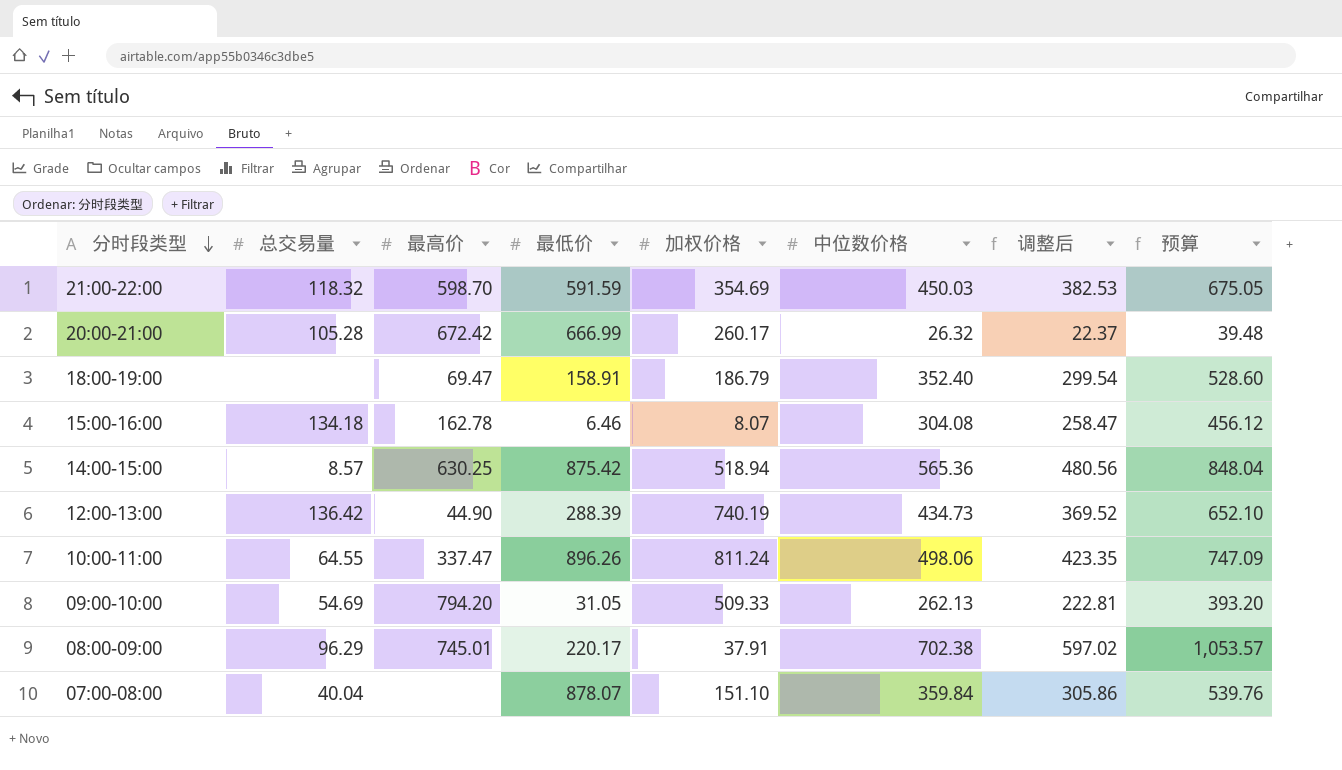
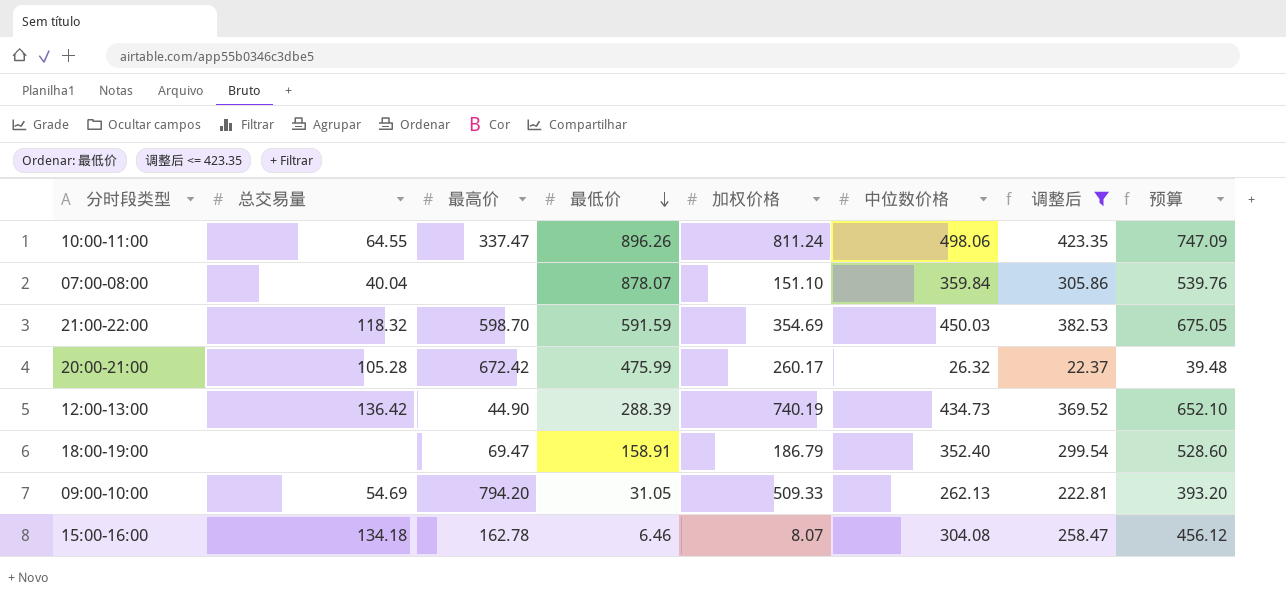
filter: none -> 调整后 <= 423.35
row order: 分时段类型 descending -> 最低价 descending
20:00-21:00 | 最低价: 666.99 -> 475.99

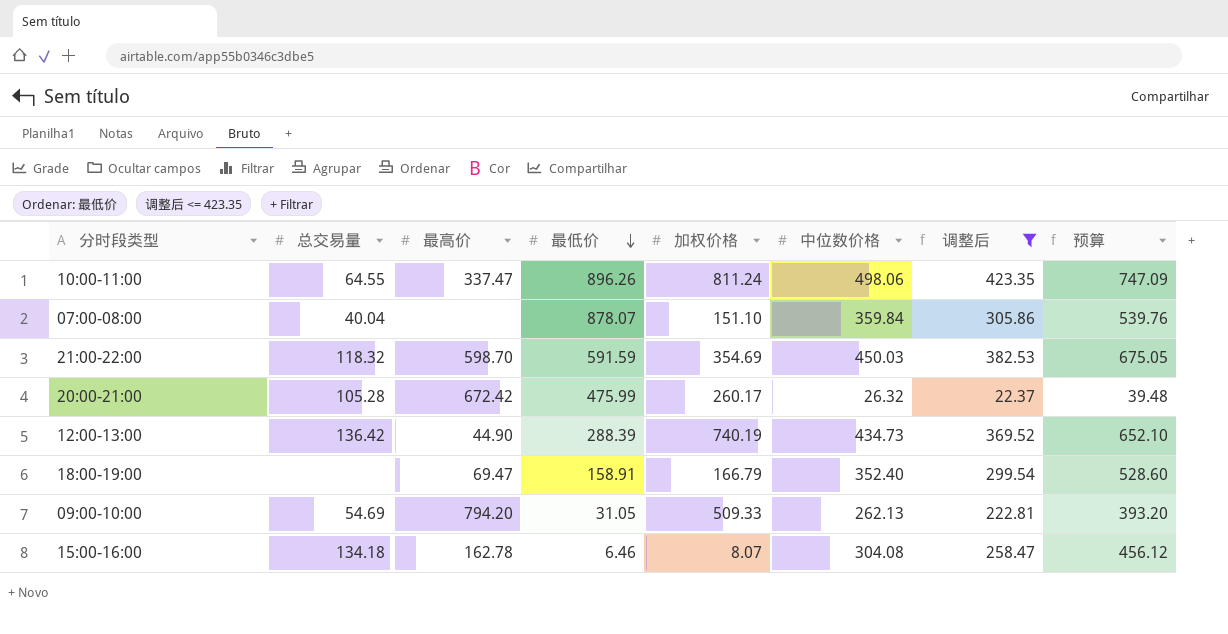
18:00-19:00 | 加权价格: 186.79 -> 166.79

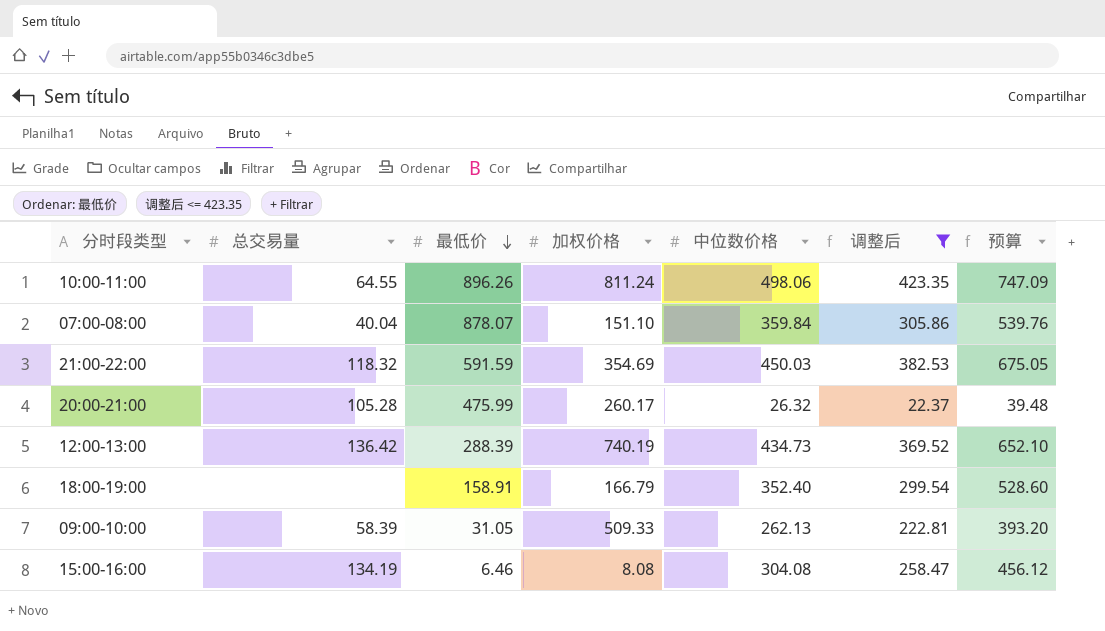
column 最高价 | position: 3 -> none
09:00-10:00 | 总交易量: 54.69 -> 58.39
15:00-16:00 | 总交易量: 134.18 -> 134.19
15:00-16:00 | 加权价格: 8.07 -> 8.08

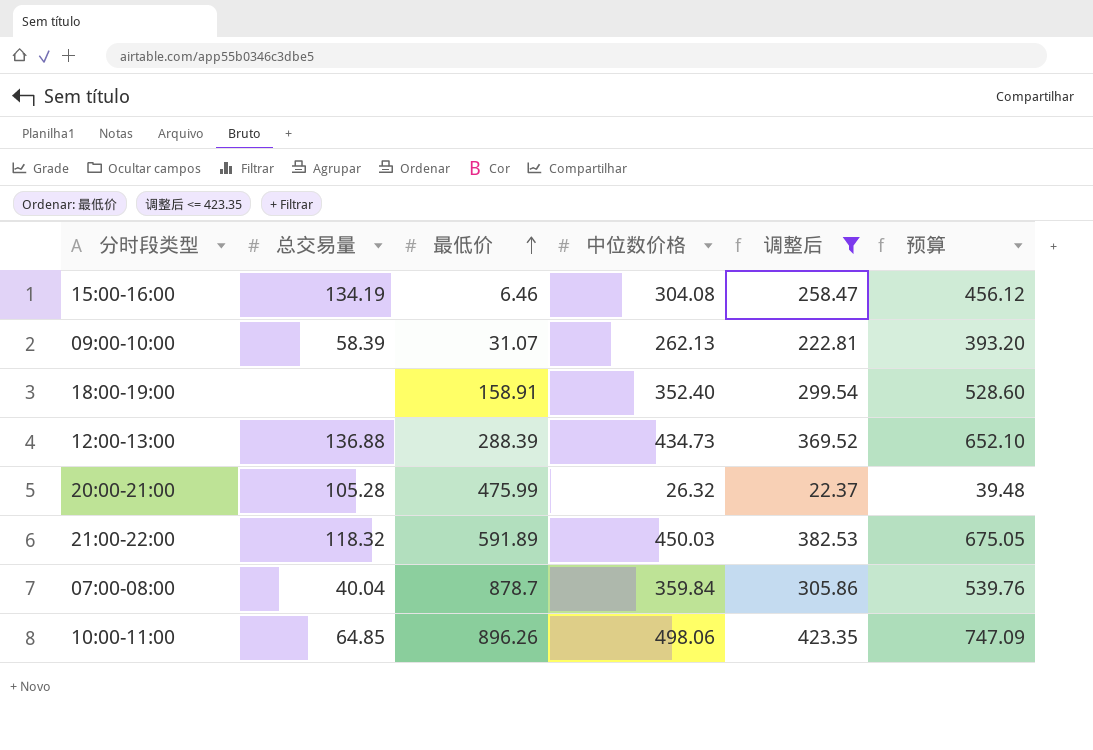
row order: 最低价 descending -> 最低价 ascending
column 加权价格 | position: 4 -> none
09:00-10:00 | 最低价: 31.05 -> 31.07
12:00-13:00 | 总交易量: 136.42 -> 136.88
21:00-22:00 | 最低价: 591.59 -> 591.89
07:00-08:00 | 最低价: 878.07 -> 878.7
10:00-11:00 | 总交易量: 64.55 -> 64.85

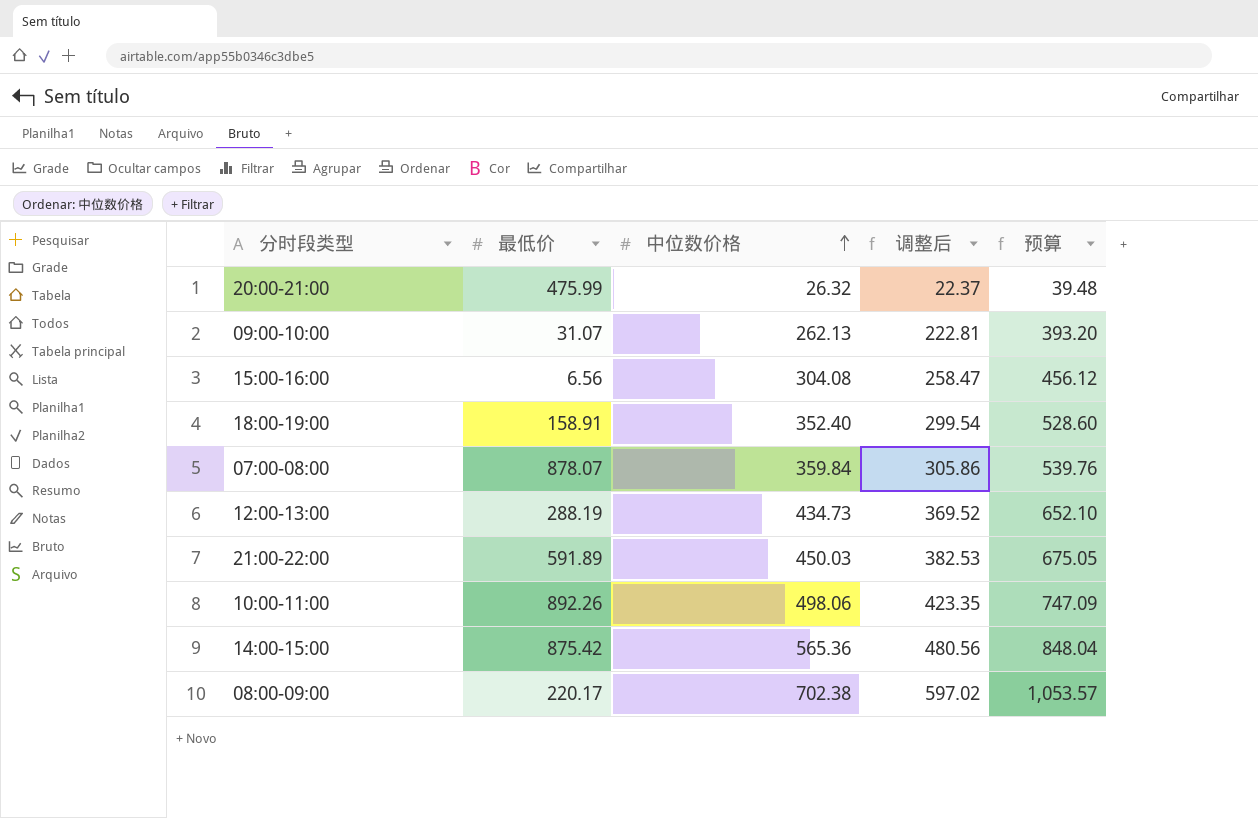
filter: 调整后 <= 423.35 -> none
row order: 最低价 ascending -> 中位数价格 ascending
column 总交易量 | position: 2 -> none
15:00-16:00 | 最低价: 6.46 -> 6.56
07:00-08:00 | 最低价: 878.7 -> 878.07
12:00-13:00 | 最低价: 288.39 -> 288.19
10:00-11:00 | 最低价: 896.26 -> 892.26

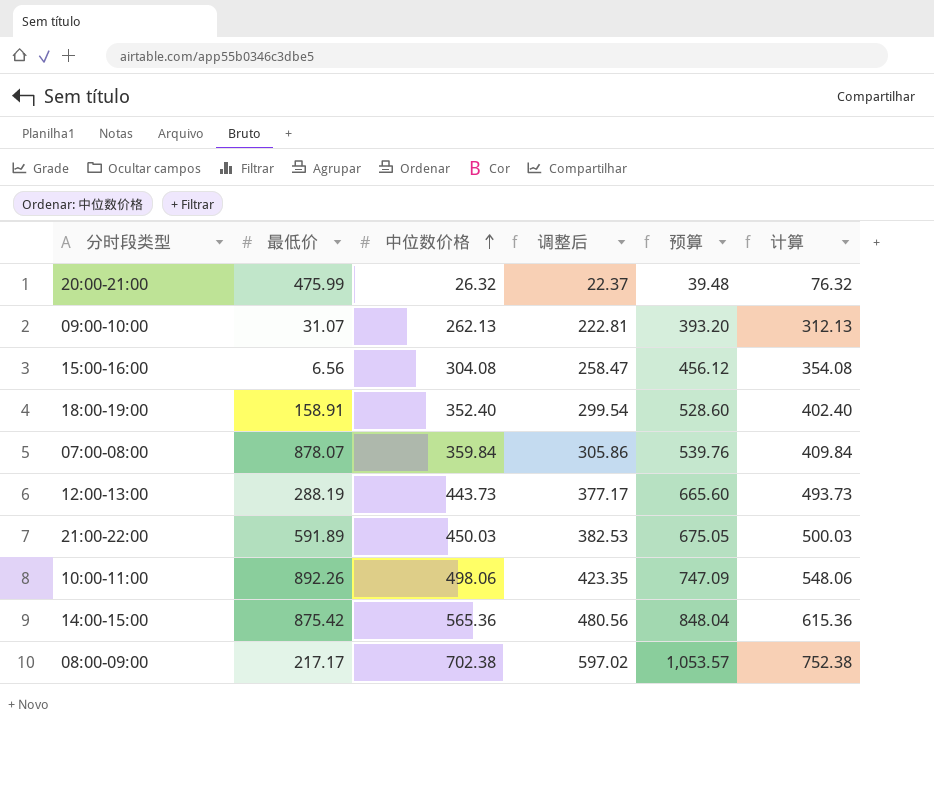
column 计算 | formula: none -> [中位数价格] + 50
12:00-13:00 | 中位数价格: 434.73 -> 443.73
12:00-13:00 | 调整后: 369.52 -> 377.17
12:00-13:00 | 预算: 652.10 -> 665.60
08:00-09:00 | 最低价: 220.17 -> 217.17

